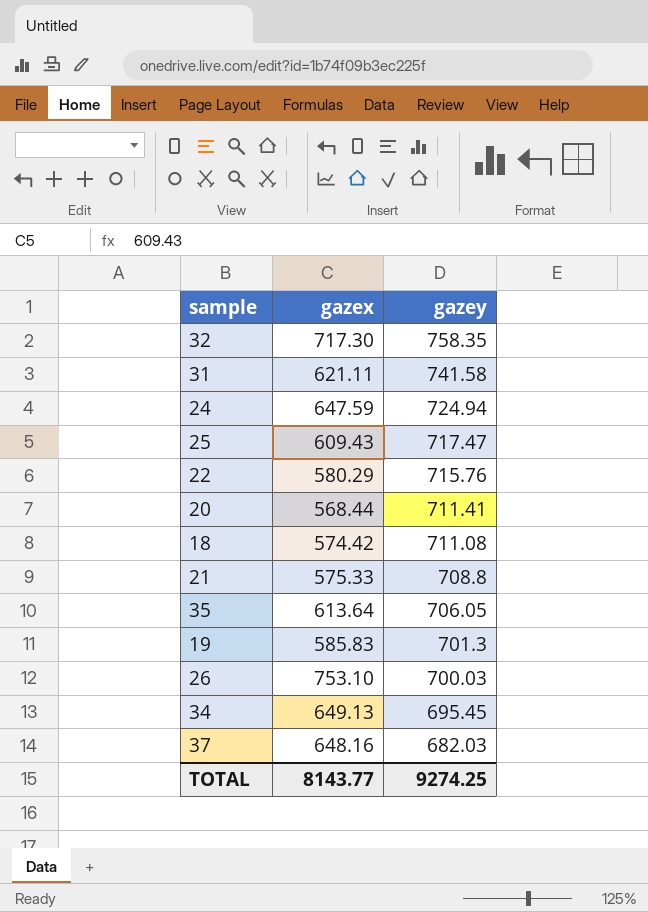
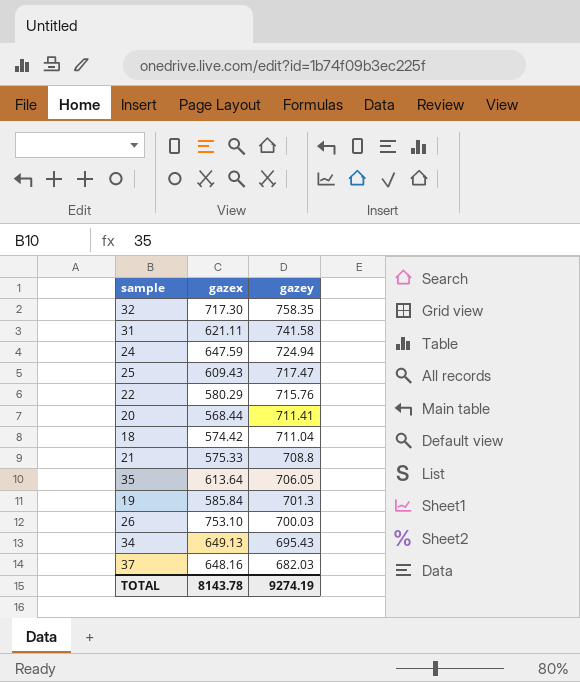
18 | gazey: 711.08 -> 711.04
19 | gazex: 585.83 -> 585.84
34 | gazey: 695.45 -> 695.43
TOTAL | gazex: 8143.77 -> 8143.78
TOTAL | gazey: 9274.25 -> 9274.19

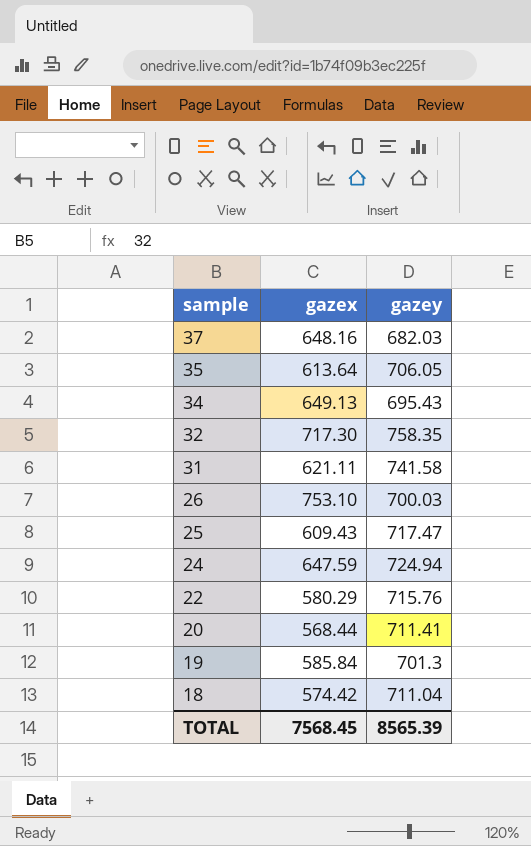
row order: gazey descending -> sample descending
row 21: 575.33 | 708.8 -> none
TOTAL | gazex: 8143.78 -> 7568.45
TOTAL | gazey: 9274.19 -> 8565.39

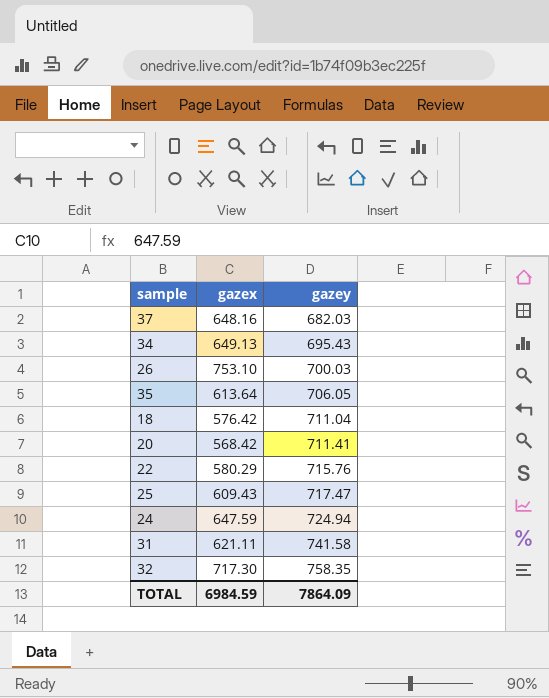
row order: sample descending -> gazey ascending
row 19: 585.84 | 701.3 -> none
18 | gazex: 574.42 -> 576.42
20 | gazex: 568.44 -> 568.42
TOTAL | gazex: 7568.45 -> 6984.59
TOTAL | gazey: 8565.39 -> 7864.09

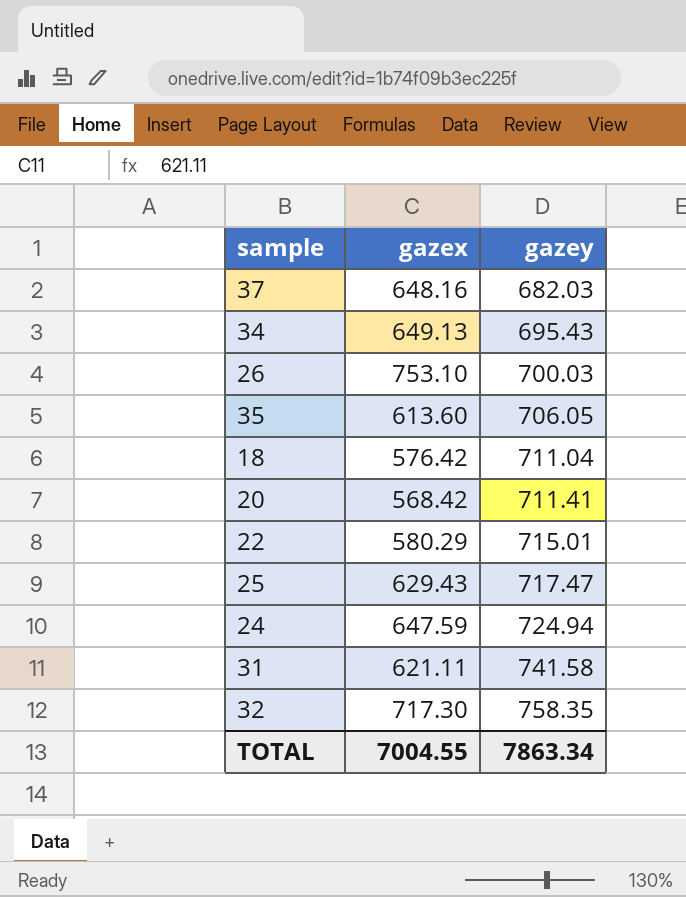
35 | gazex: 613.64 -> 613.60
22 | gazey: 715.76 -> 715.01
25 | gazex: 609.43 -> 629.43
TOTAL | gazex: 6984.59 -> 7004.55
TOTAL | gazey: 7864.09 -> 7863.34

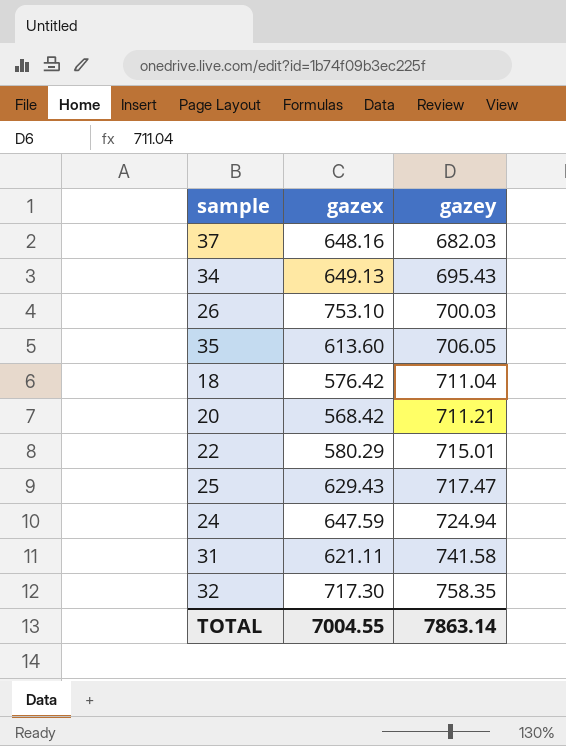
20 | gazey: 711.41 -> 711.21
TOTAL | gazey: 7863.34 -> 7863.14

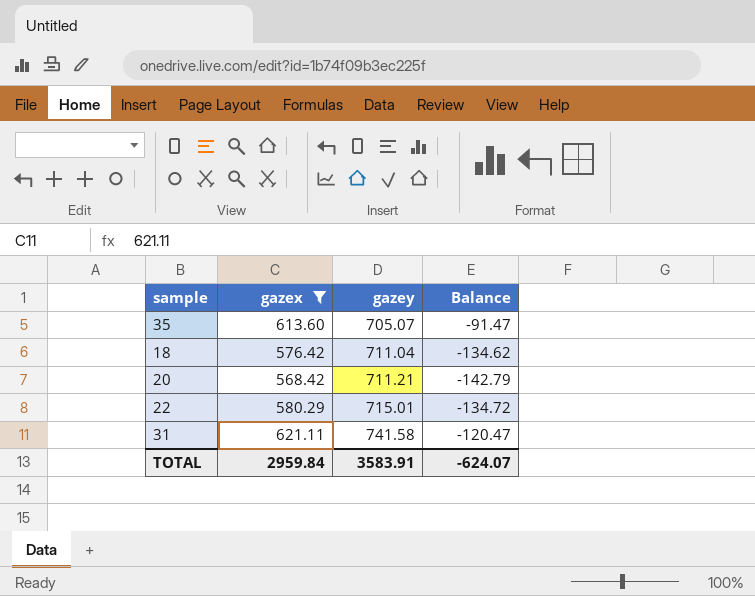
filter: none -> gazex <= 621.11
column Balance | formula: none -> [gazex] - [gazey]
35 | gazey: 706.05 -> 705.07
TOTAL | gazex: 7004.55 -> 2959.84
TOTAL | gazey: 7863.14 -> 3583.91

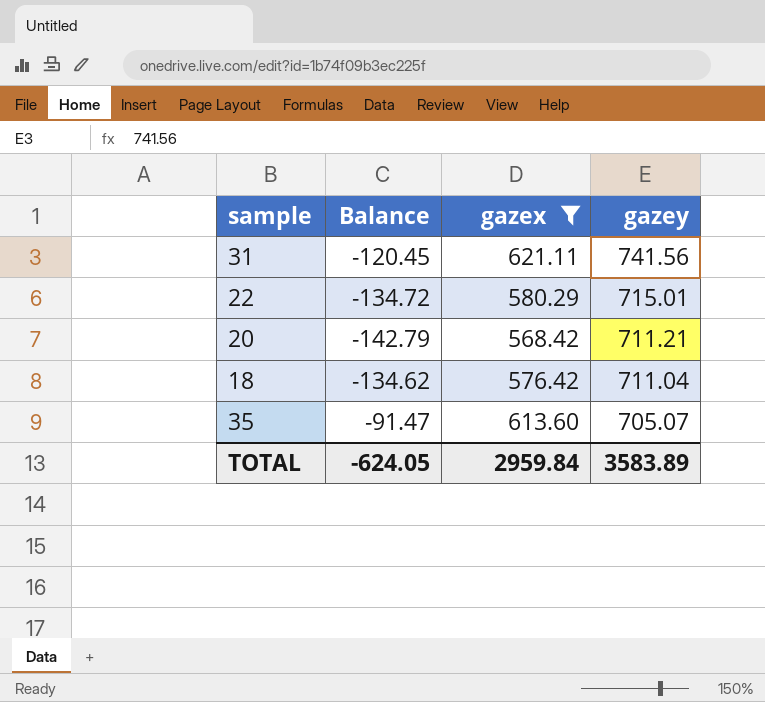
row order: gazey ascending -> gazey descending
column Balance | position: 4 -> 2
31 | Balance: -120.47 -> -120.45
31 | gazey: 741.58 -> 741.56
TOTAL | Balance: -624.07 -> -624.05
TOTAL | gazey: 3583.91 -> 3583.89

